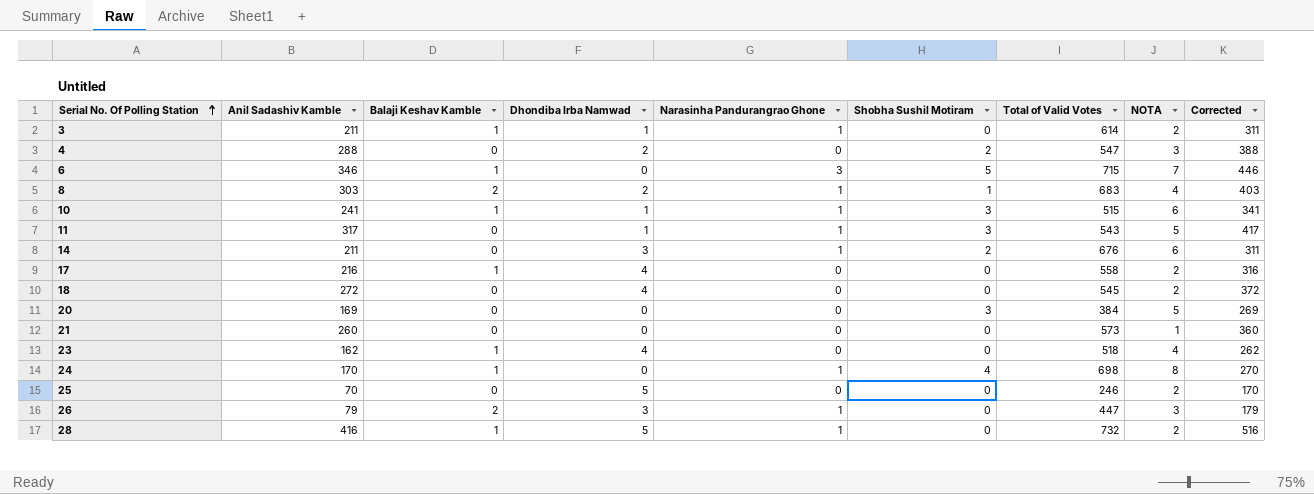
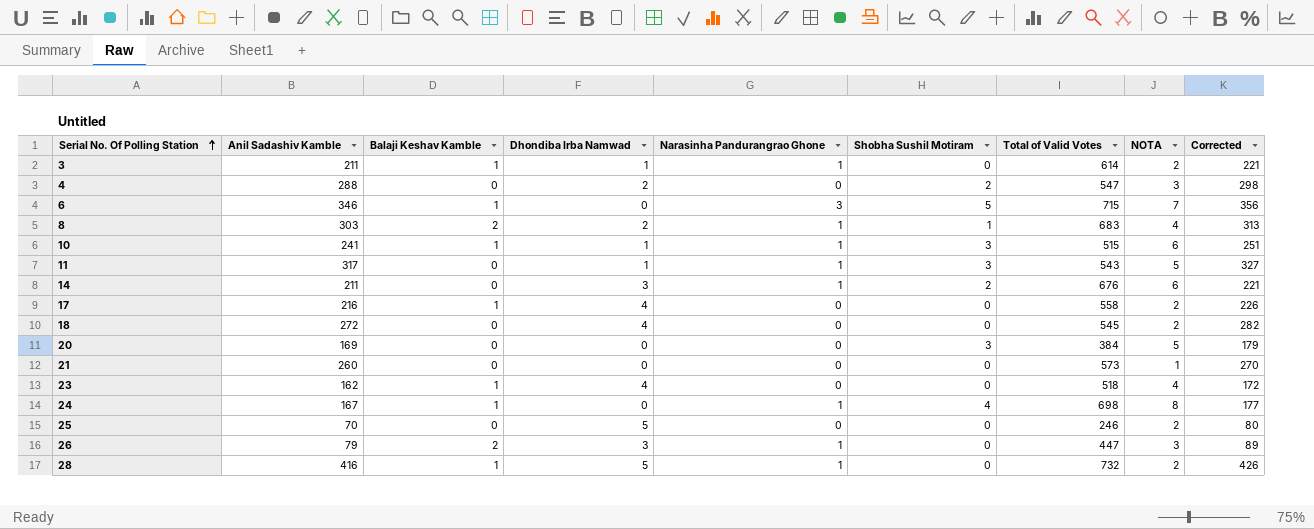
column Corrected | formula: [Anil Sadashiv Kamble] + 100 -> [Anil Sadashiv Kamble] + 10
24 | Anil Sadashiv Kamble: 170 -> 167

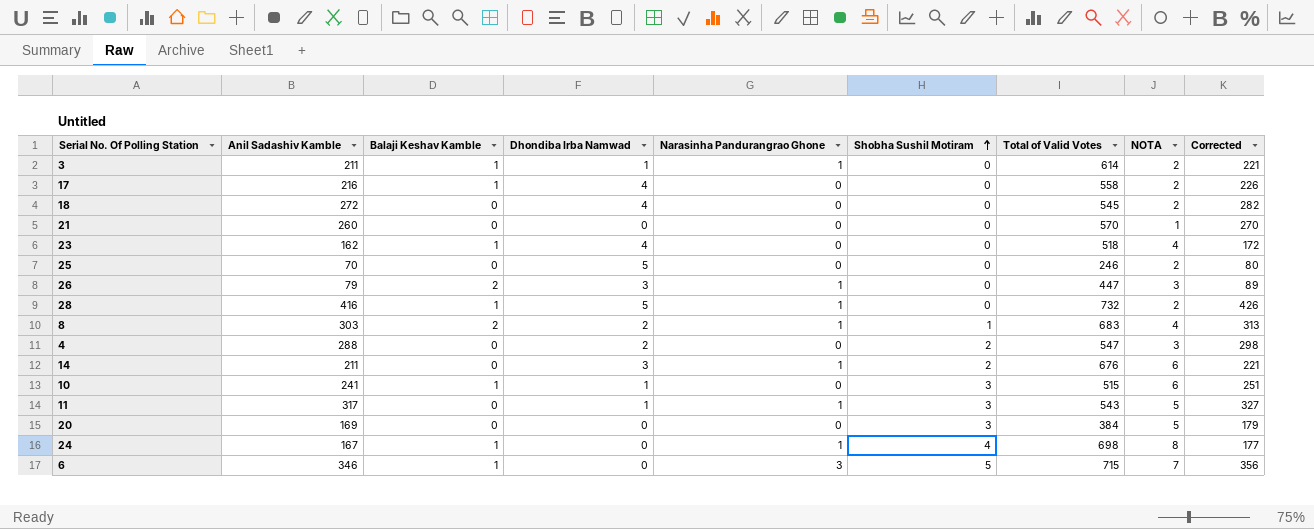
row order: Serial No. Of Polling Station ascending -> Shobha Sushil Motiram ascending
21 | Total of Valid Votes: 573 -> 570
10 | Narasinha Pandurangrao Ghone: 1 -> 0

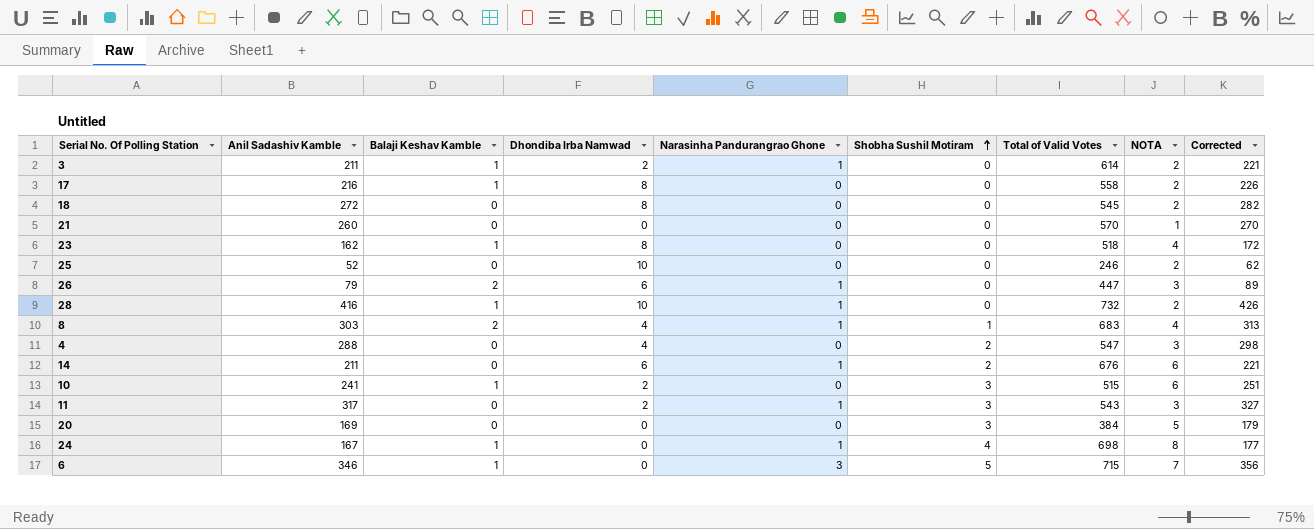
3 | Dhondiba Irba Namwad: 1 -> 2
17 | Dhondiba Irba Namwad: 4 -> 8
18 | Dhondiba Irba Namwad: 4 -> 8
23 | Dhondiba Irba Namwad: 4 -> 8
25 | Anil Sadashiv Kamble: 70 -> 52
25 | Dhondiba Irba Namwad: 5 -> 10
25 | Corrected: 80 -> 62
26 | Dhondiba Irba Namwad: 3 -> 6
28 | Dhondiba Irba Namwad: 5 -> 10
8 | Dhondiba Irba Namwad: 2 -> 4
4 | Dhondiba Irba Namwad: 2 -> 4
14 | Dhondiba Irba Namwad: 3 -> 6
10 | Dhondiba Irba Namwad: 1 -> 2
11 | Dhondiba Irba Namwad: 1 -> 2
11 | NOTA: 5 -> 3

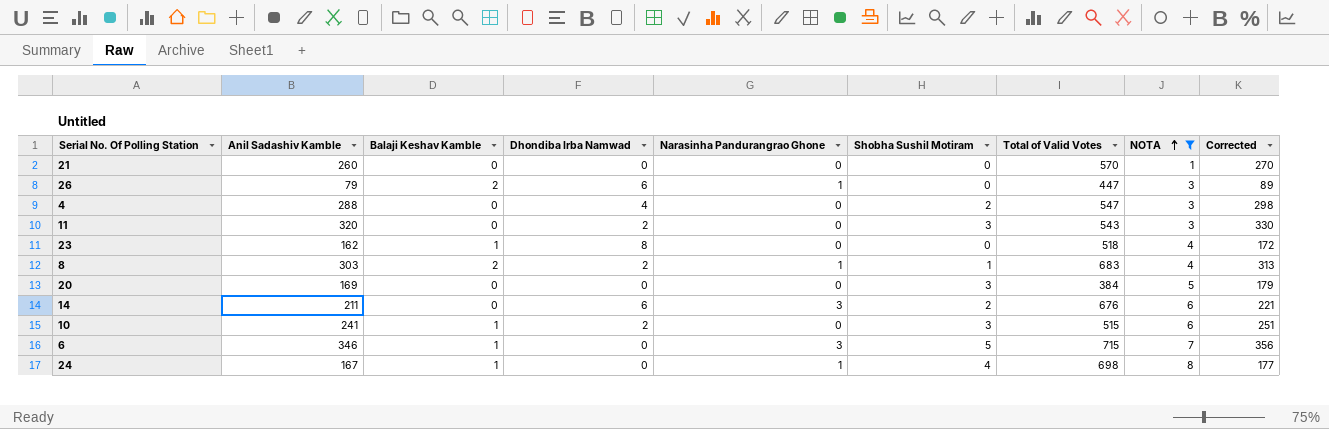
filter: none -> NOTA != 2
row order: Shobha Sushil Motiram ascending -> NOTA ascending
11 | Anil Sadashiv Kamble: 317 -> 320
11 | Narasinha Pandurangrao Ghone: 1 -> 0
11 | Corrected: 327 -> 330
8 | Dhondiba Irba Namwad: 4 -> 2
14 | Narasinha Pandurangrao Ghone: 1 -> 3

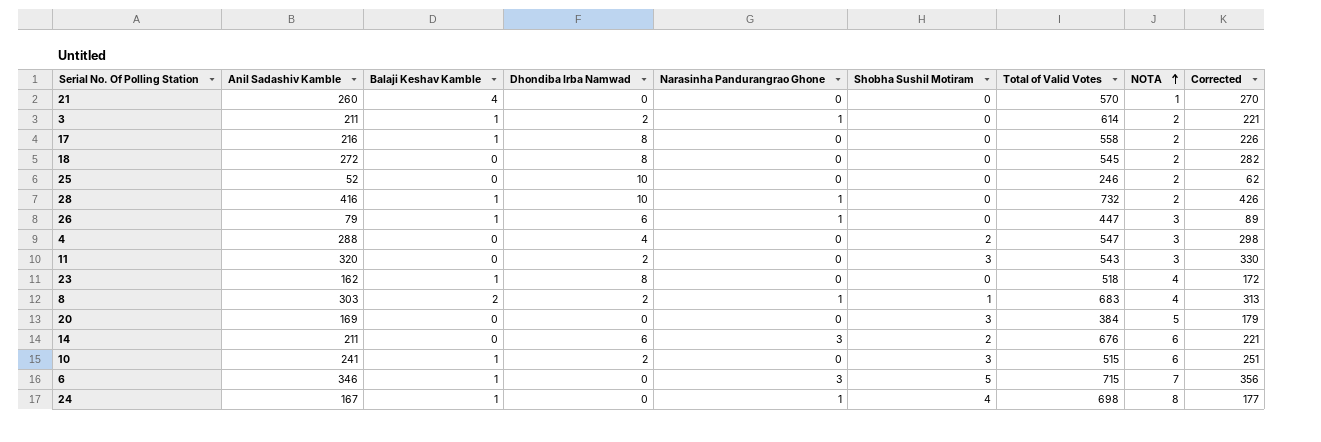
filter: NOTA != 2 -> none
21 | Balaji Keshav Kamble: 0 -> 4
26 | Balaji Keshav Kamble: 2 -> 1

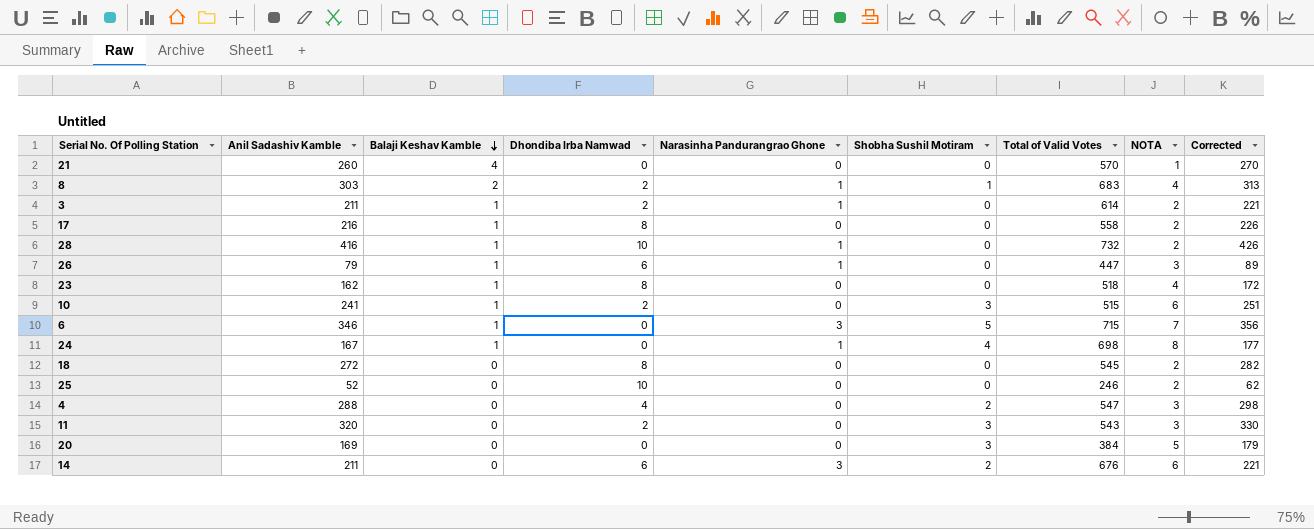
row order: NOTA ascending -> Balaji Keshav Kamble descending

